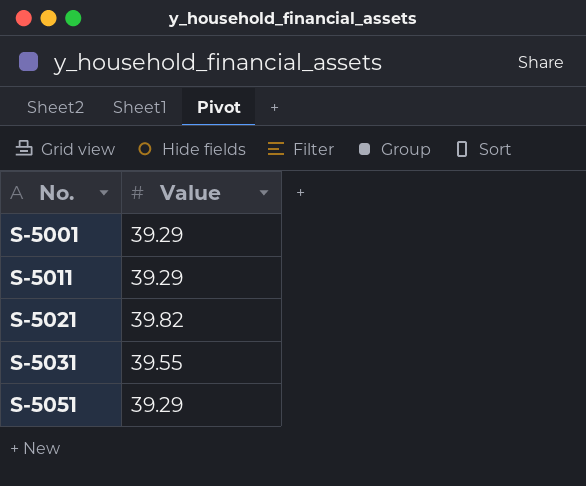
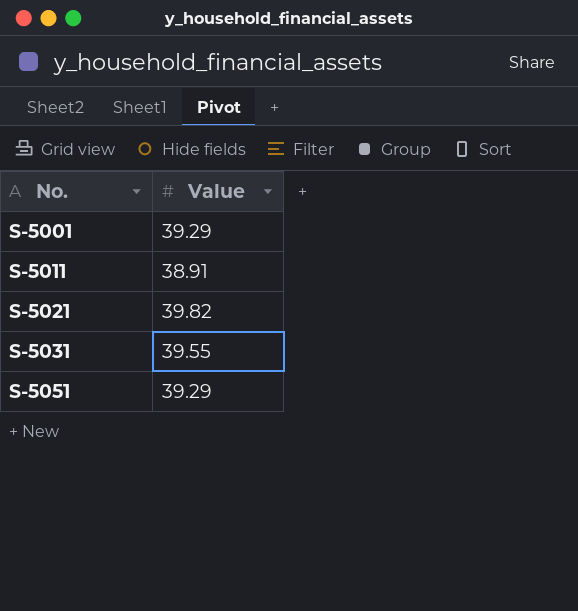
S-5011 | Value: 39.29 -> 38.91

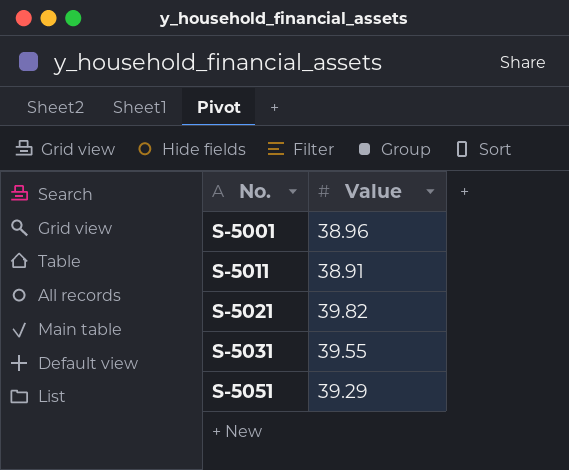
S-5001 | Value: 39.29 -> 38.96

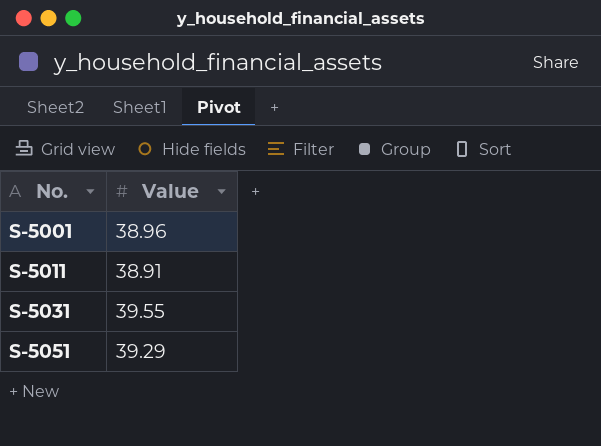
row S-5021: 39.82 -> none

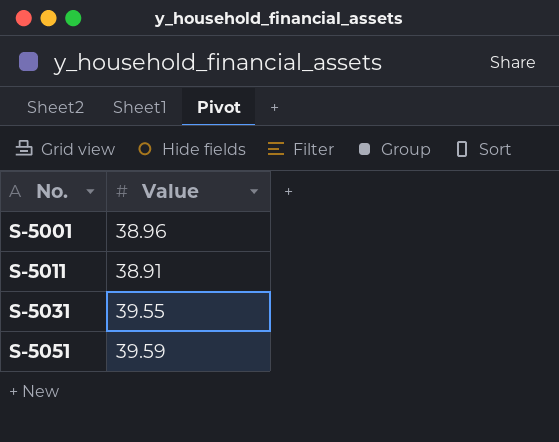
S-5051 | Value: 39.29 -> 39.59

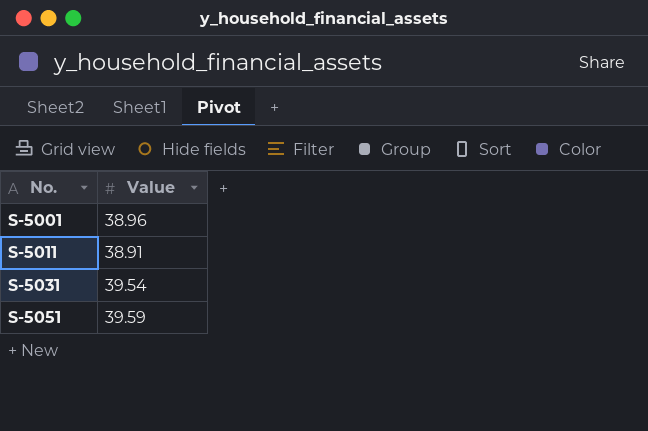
S-5031 | Value: 39.55 -> 39.54

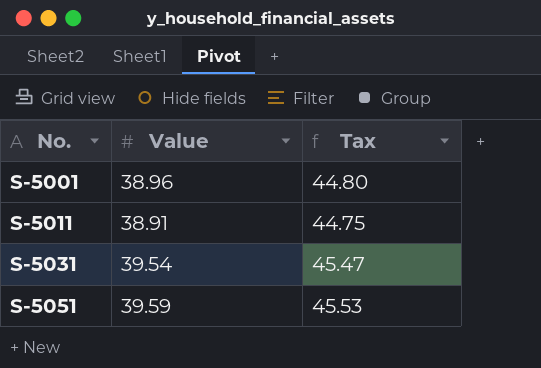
column Tax | formula: none -> [Value] * 1.15

